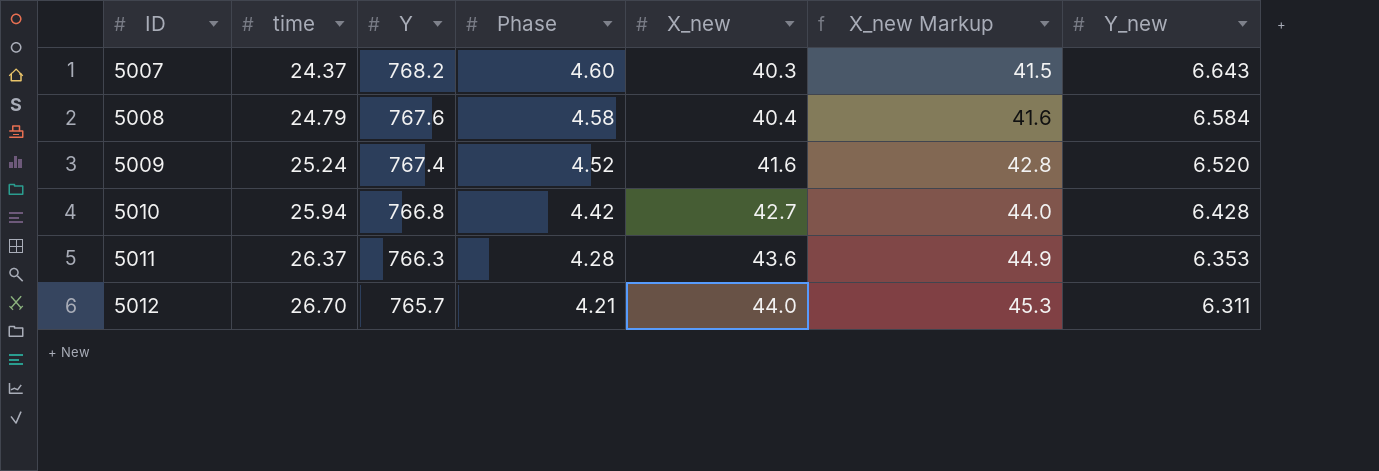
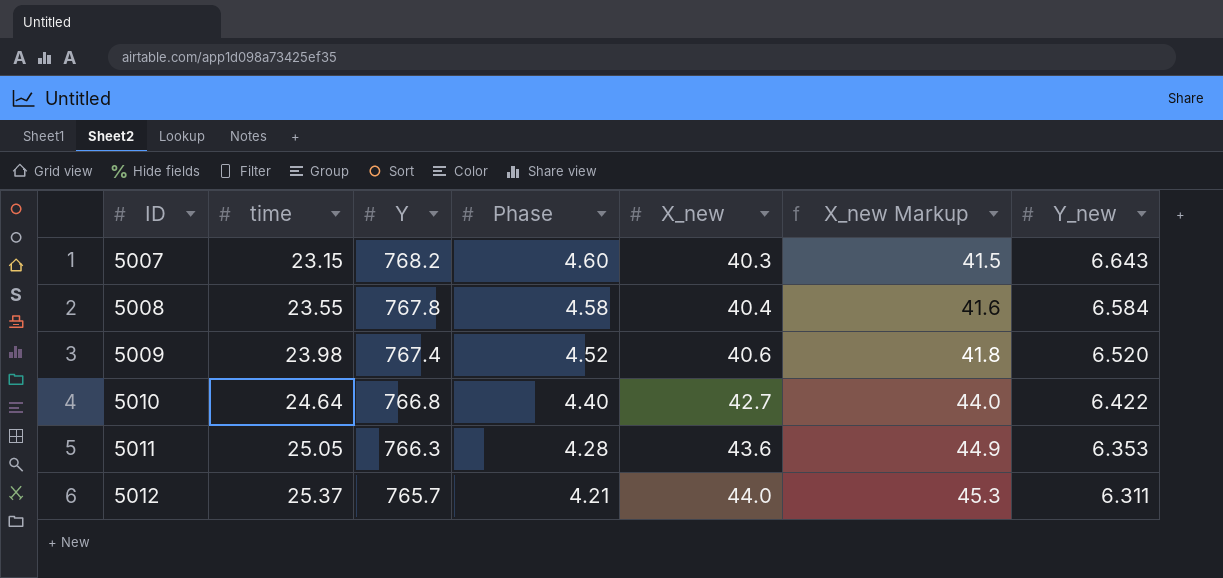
5007 | time: 24.37 -> 23.15
5008 | time: 24.79 -> 23.55
5008 | Y: 767.6 -> 767.8
5009 | time: 25.24 -> 23.98
5009 | X_new: 41.6 -> 40.6
5009 | X_new Markup: 42.8 -> 41.8
5010 | time: 25.94 -> 24.64
5010 | Phase: 4.42 -> 4.40
5010 | Y_new: 6.428 -> 6.422
5011 | time: 26.37 -> 25.05
5012 | time: 26.70 -> 25.37

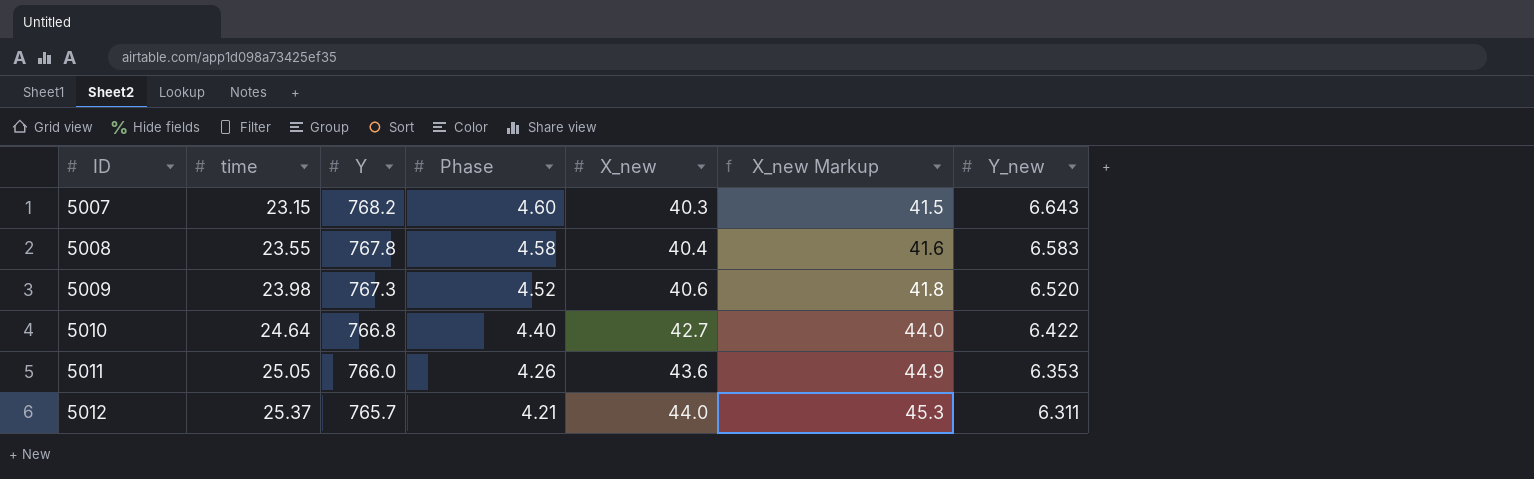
5008 | Y_new: 6.584 -> 6.583
5009 | Y: 767.4 -> 767.3
5011 | Y: 766.3 -> 766.0
5011 | Phase: 4.28 -> 4.26

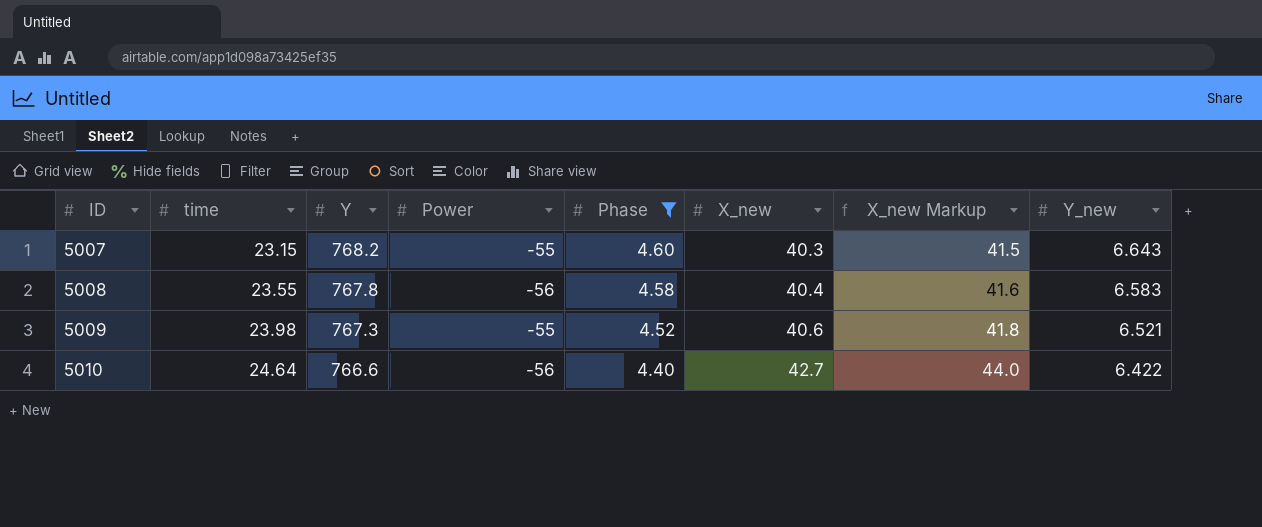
filter: none -> Phase >= 4.40
column Power | position: none -> 4
5009 | Y_new: 6.520 -> 6.521
5010 | Y: 766.8 -> 766.6

